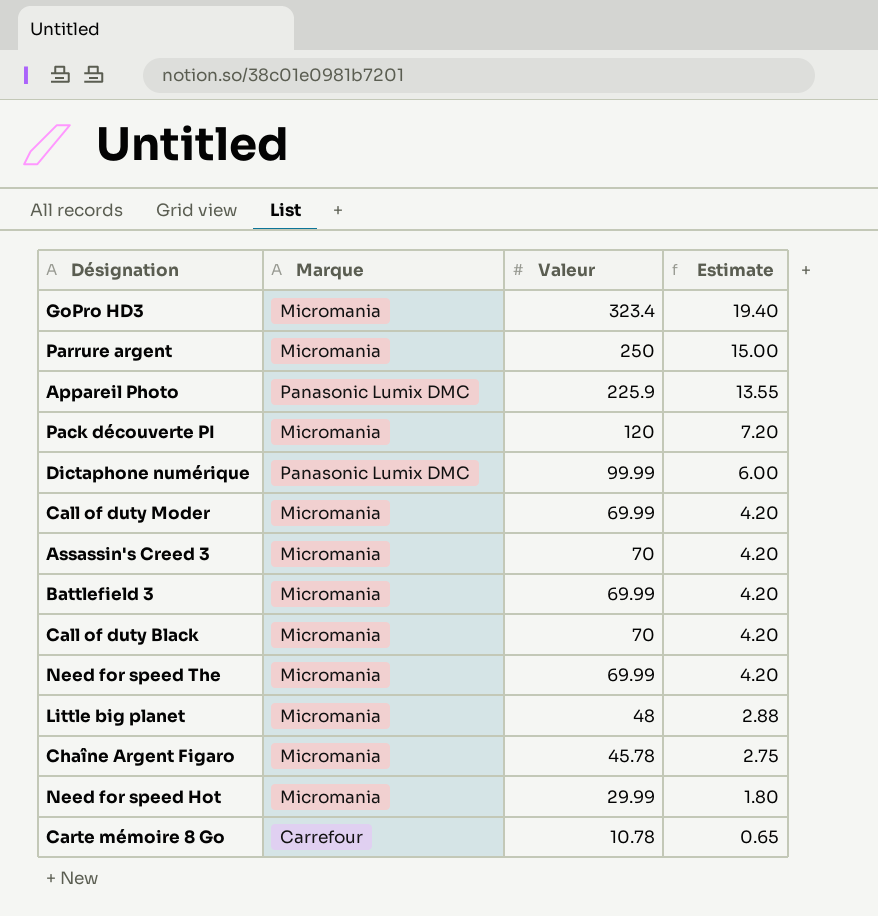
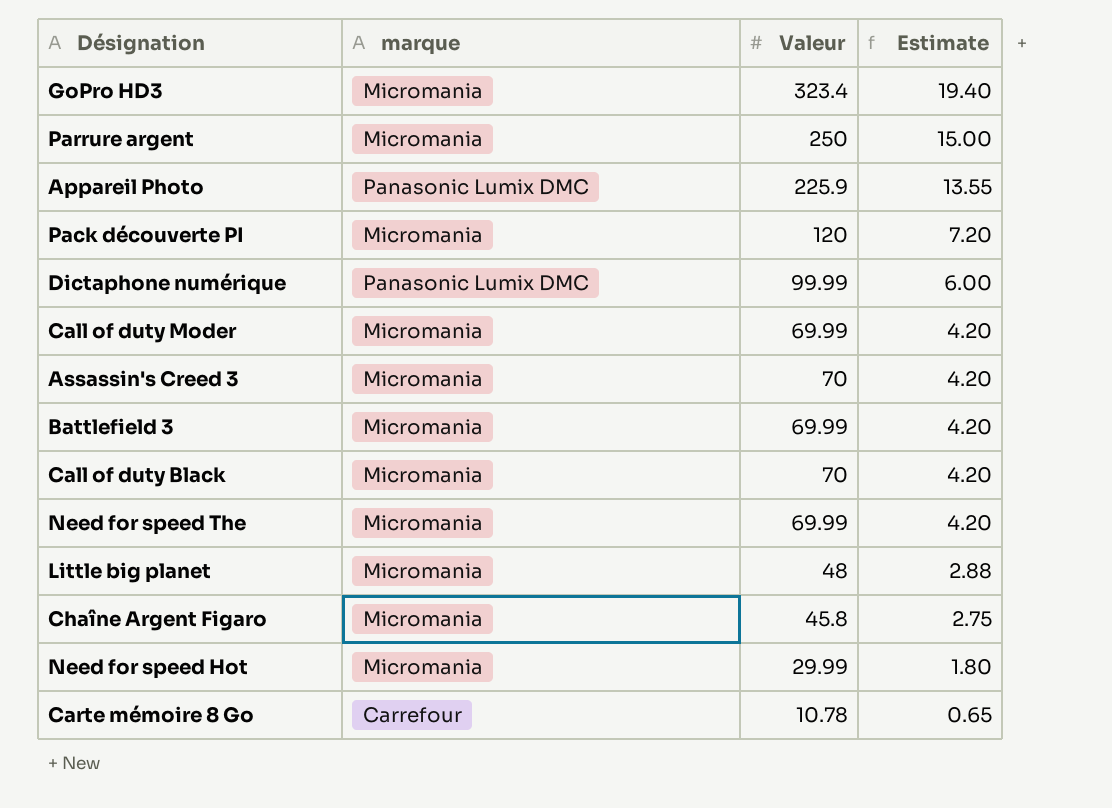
column name: Marque -> marque
Chaîne Argent Figaro | Valeur: 45.78 -> 45.8

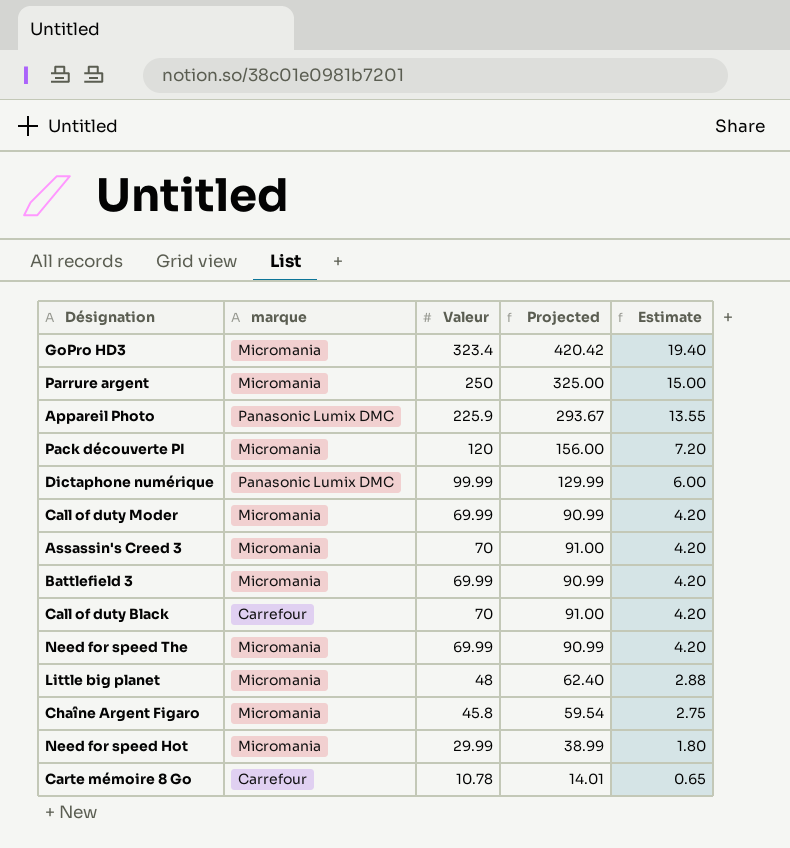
column Projected | formula: none -> [Valeur] * 1.3
Call of duty Black | marque: Micromania -> Carrefour

